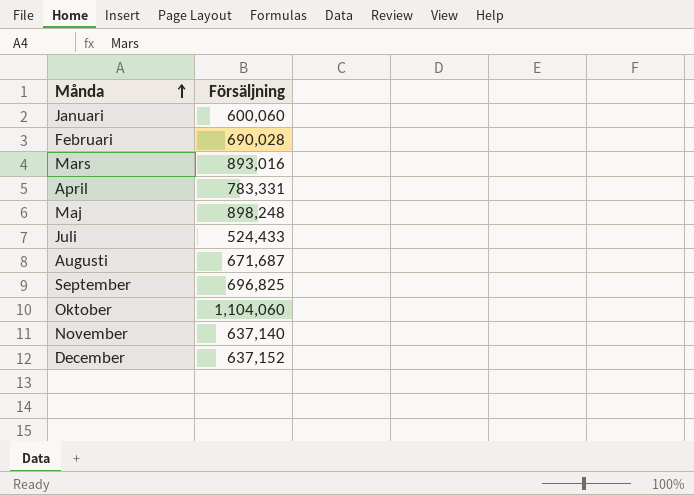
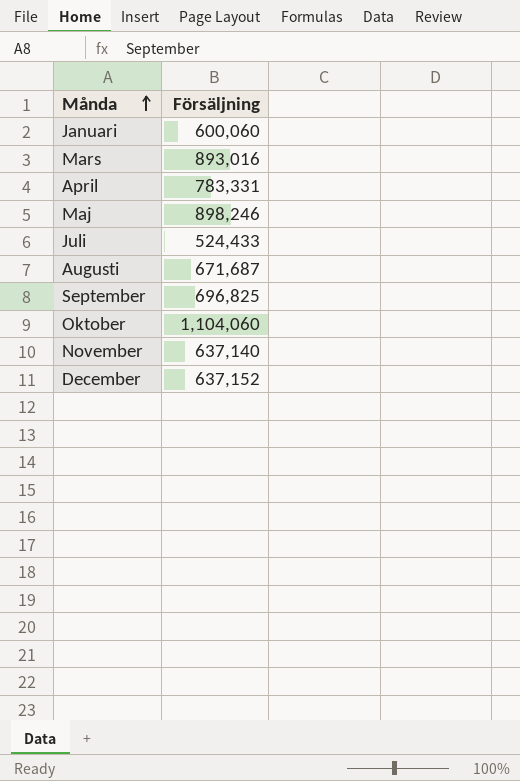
row Februari: 690,028 -> none
Maj | Försäljning: 898,248 -> 898,246

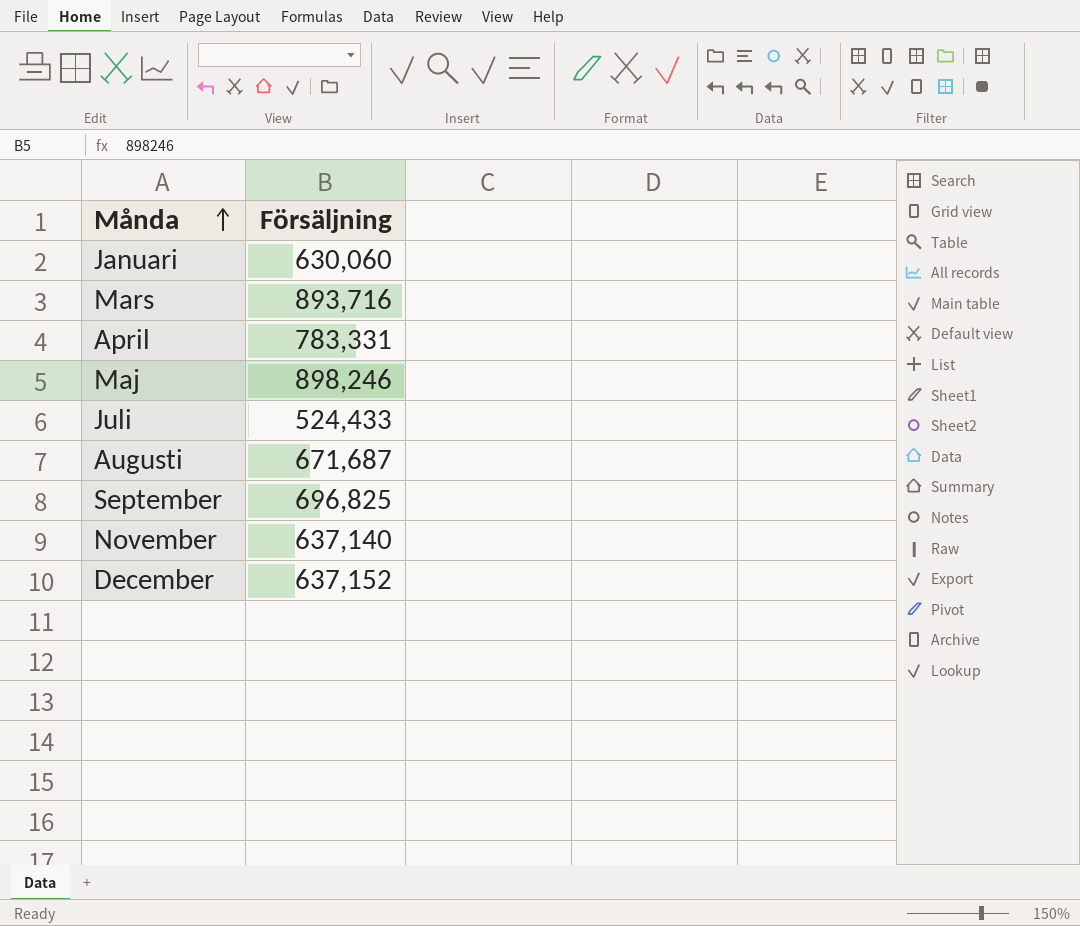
row Oktober: 1,104,060 -> none
Januari | Försäljning: 600,060 -> 630,060
Mars | Försäljning: 893,016 -> 893,716

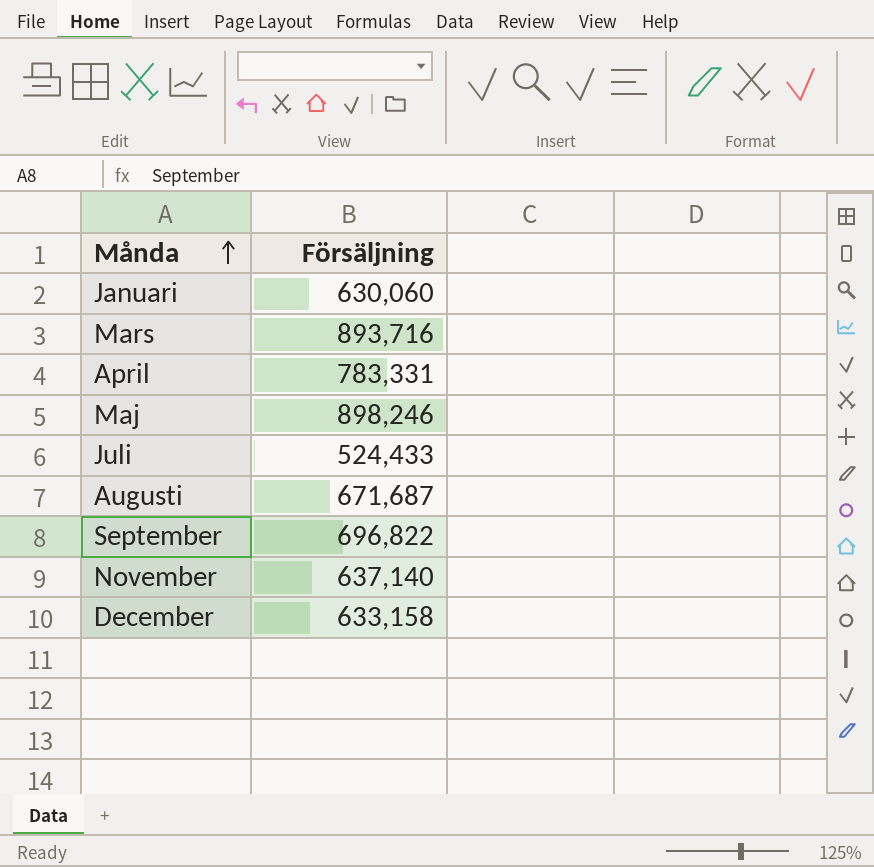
September | Försäljning: 696,825 -> 696,822
December | Försäljning: 637,152 -> 633,158

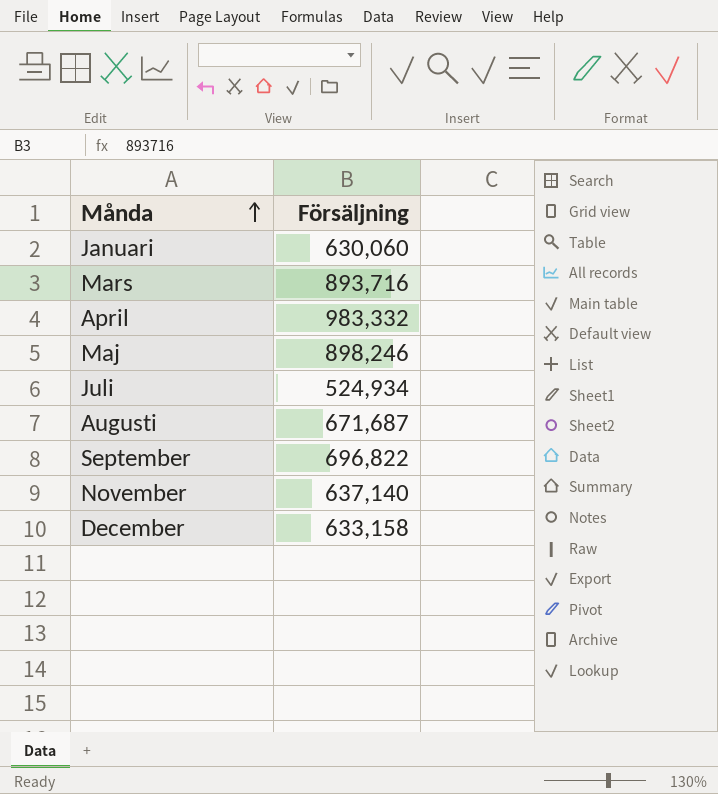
April | Försäljning: 783,331 -> 983,332
Juli | Försäljning: 524,433 -> 524,934

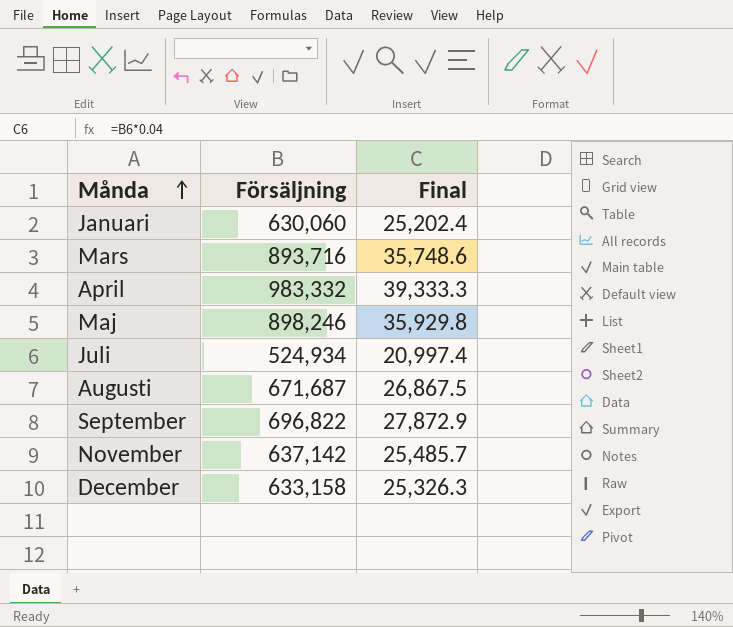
column Final | formula: none -> [Försäljning] * 0.04
November | Försäljning: 637,140 -> 637,142

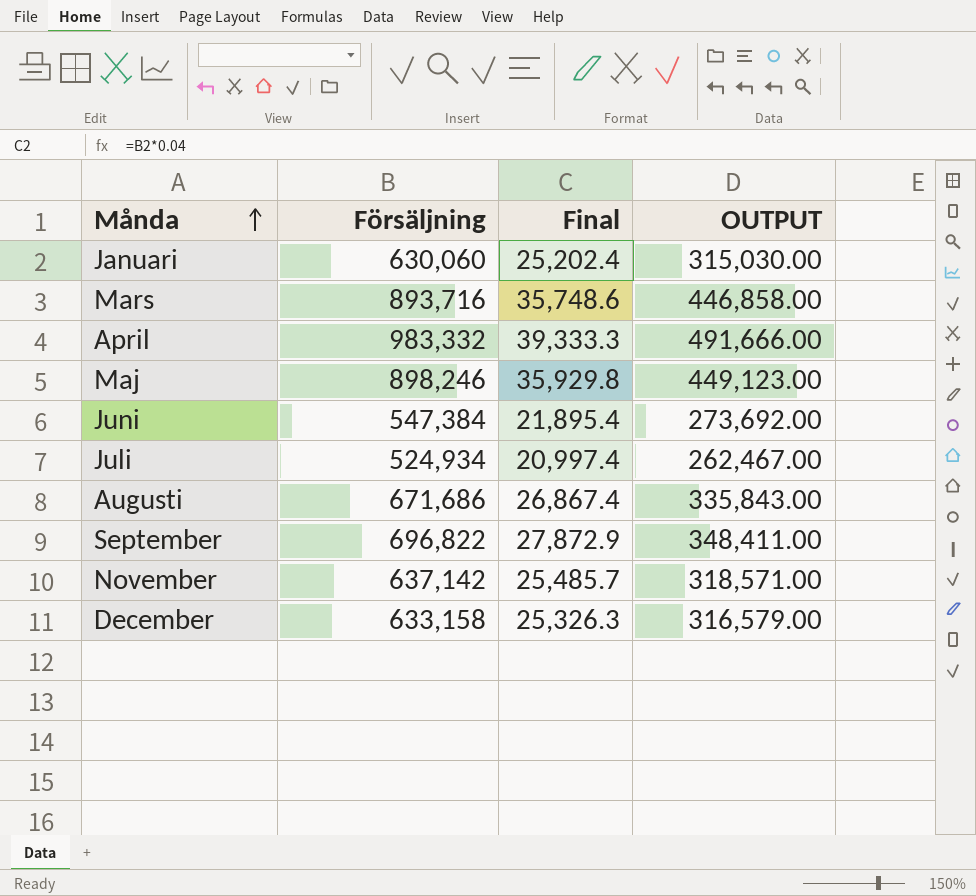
column OUTPUT | formula: none -> [Försäljning] * 0.5
row Juni: none -> 547,384 | 21,895.4 | 273,692.00
Augusti | Försäljning: 671,687 -> 671,686
Augusti | Final: 26,867.5 -> 26,867.4

